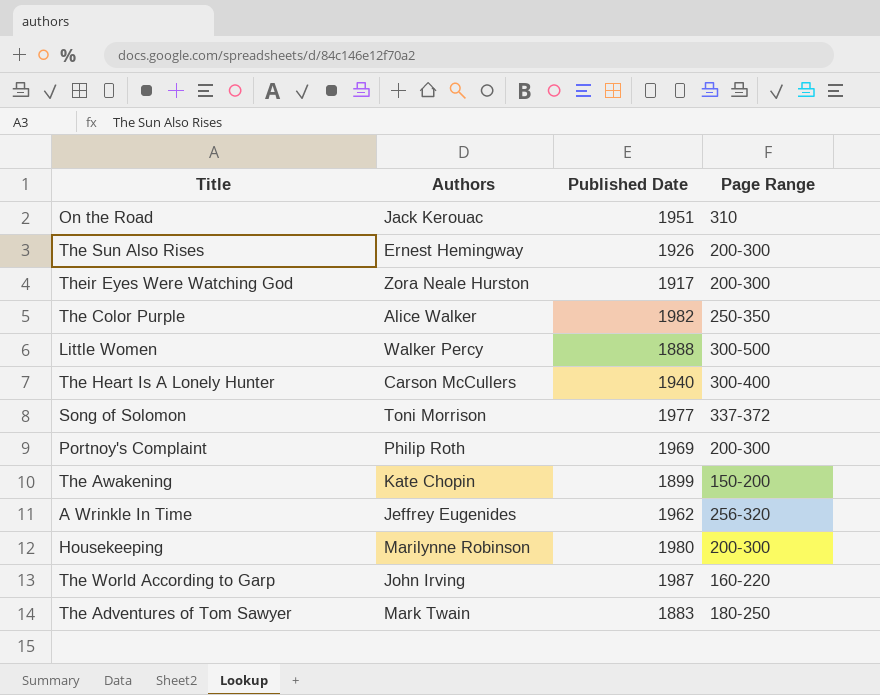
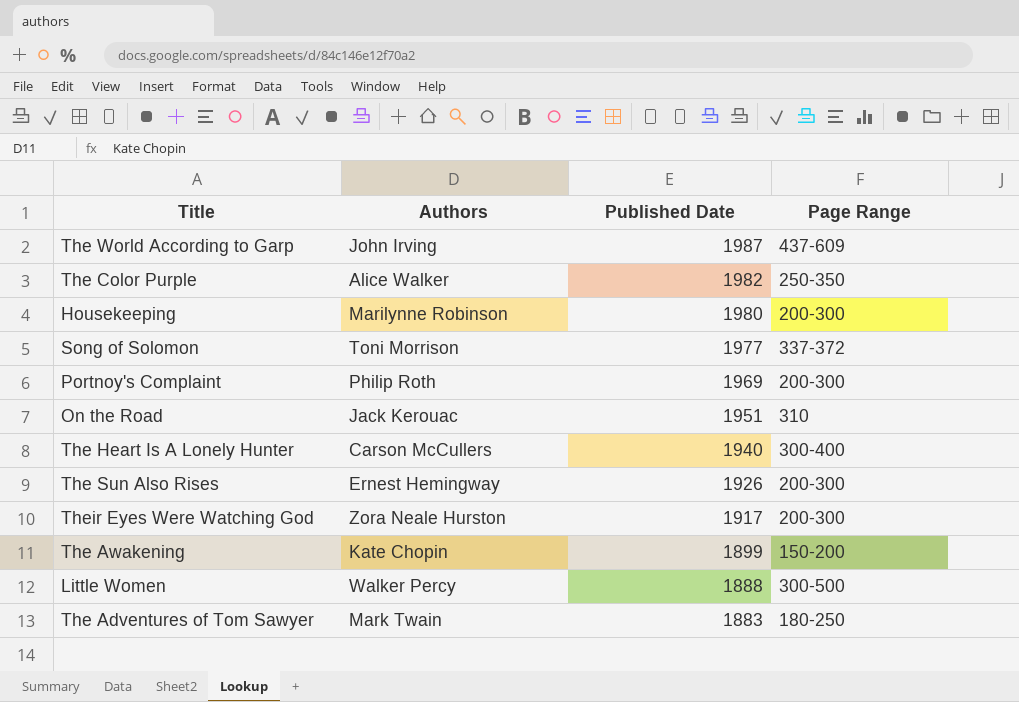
row order: none -> Published Date descending
row A Wrinkle In Time: Jeffrey Eugenides | 1962 | 256-320 -> none
The World According to Garp | Page Range: 160-220 -> 437-609

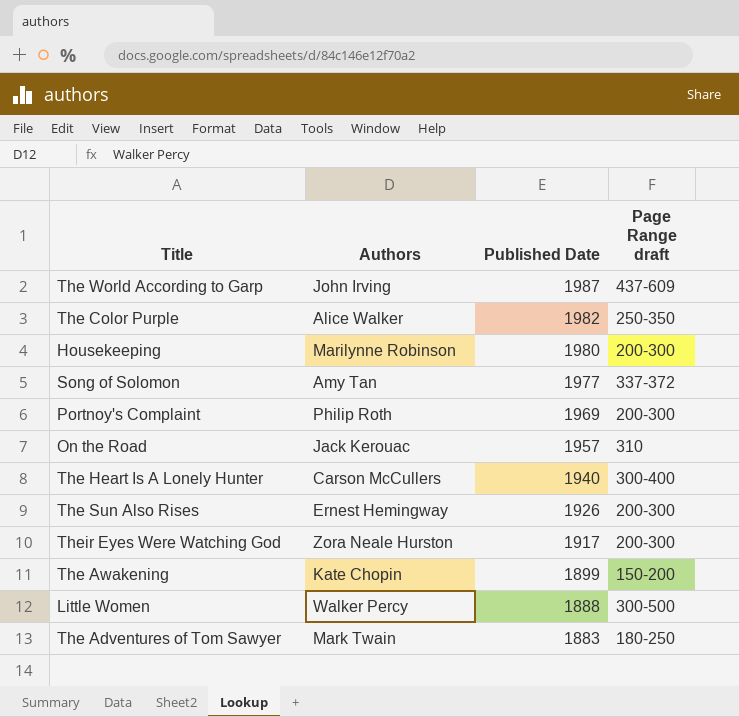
column name: Page Range -> Page Range draft
Song of Solomon | Authors: Toni Morrison -> Amy Tan
On the Road | Published Date: 1951 -> 1957

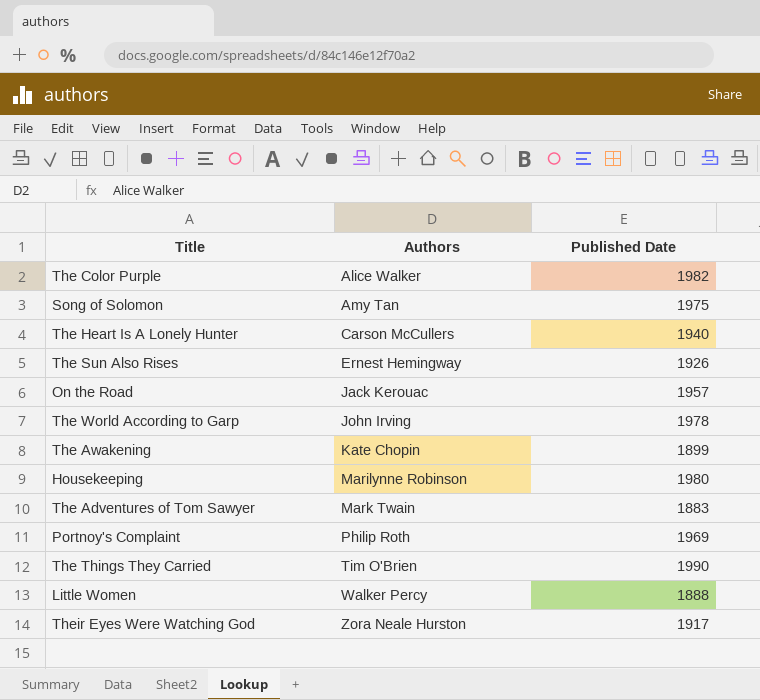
row order: Published Date descending -> Authors ascending
column Page Range draft | position: 4 -> none
Song of Solomon | Published Date: 1977 -> 1975
The World According to Garp | Published Date: 1987 -> 1978
row The Things They Carried: none -> Tim O'Brien | 1990

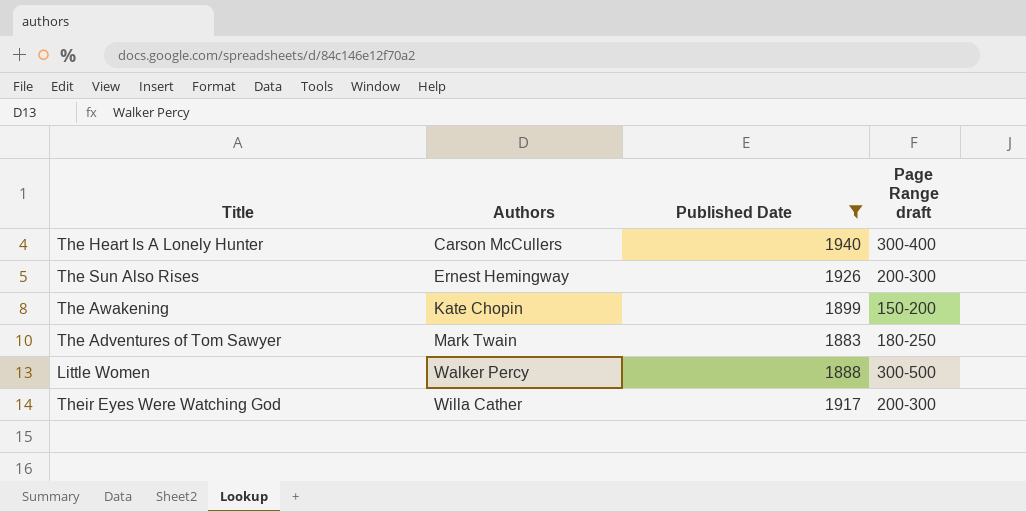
filter: none -> Published Date <= 1940
column Page Range draft | position: none -> 4
Their Eyes Were Watching God | Authors: Zora Neale Hurston -> Willa Cather

